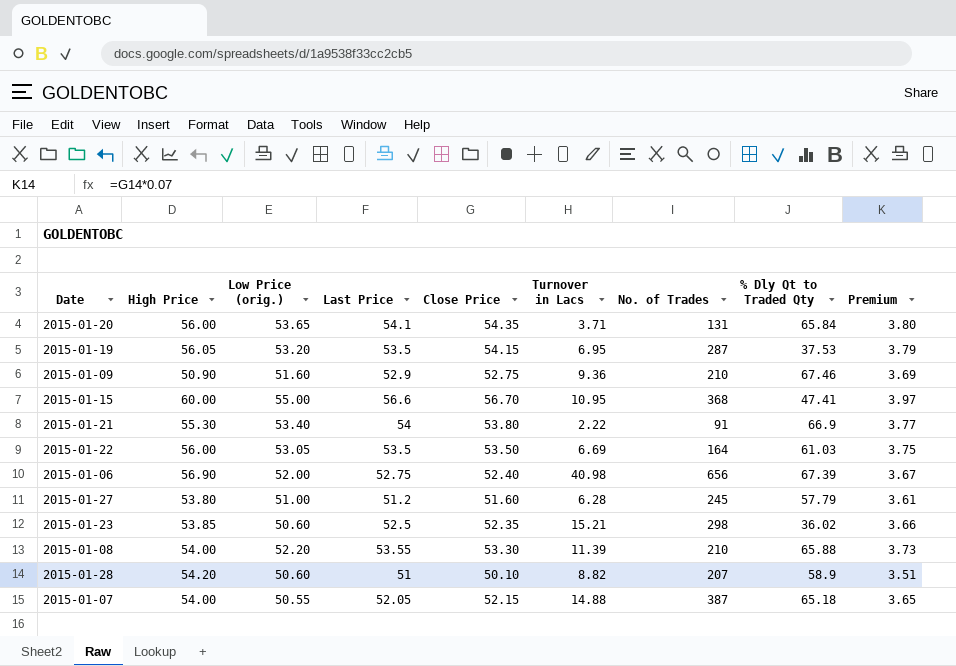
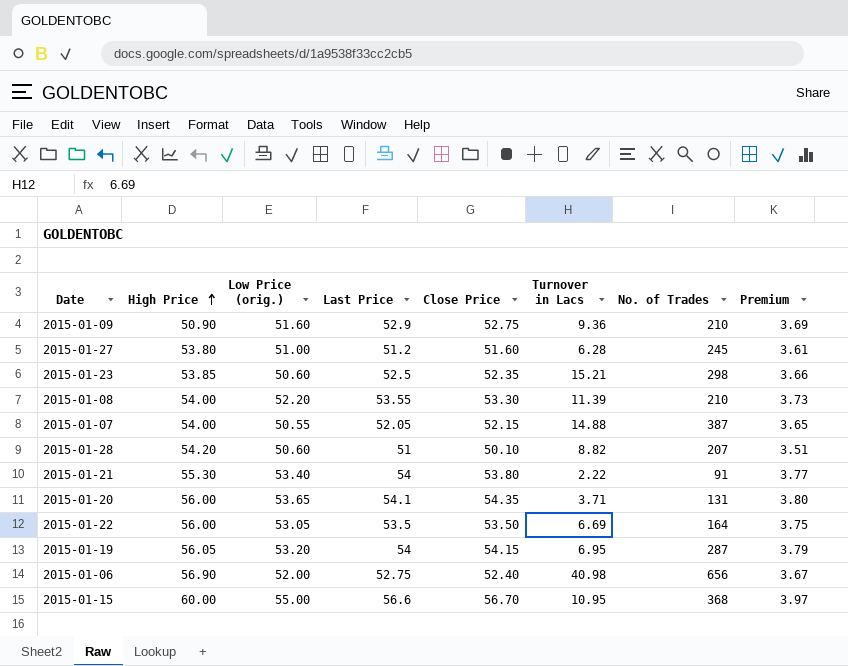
row order: none -> High Price ascending
column % Dly Qt to Traded Qty | position: 8 -> none
2015-01-19 | Last Price: 53.5 -> 54

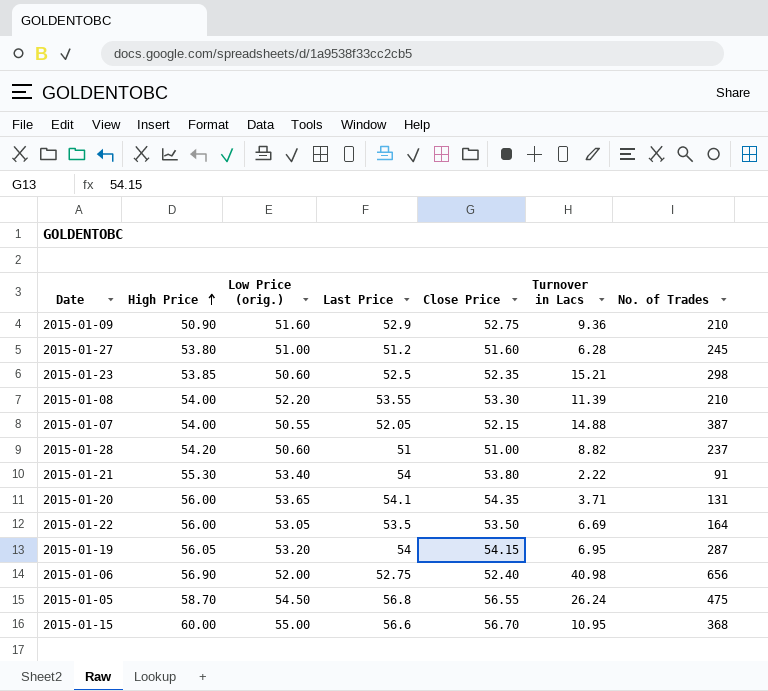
column Premium | formula: [Close Price] * 0.07 -> none
2015-01-28 | Close Price: 50.10 -> 51.00
2015-01-28 | No. of Trades: 207 -> 237
row 2015-01-05: none -> 58.70 | 54.50 | 56.8 | 56.55 | 26.24 | 475

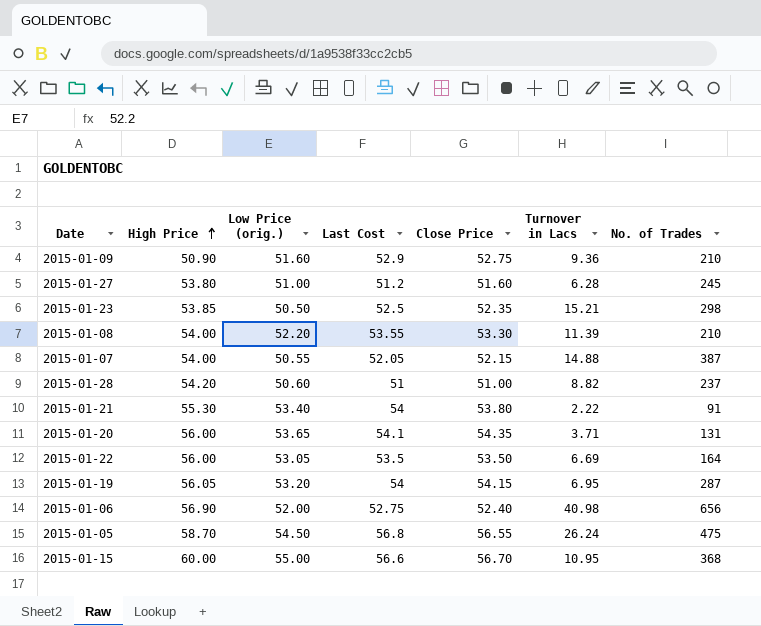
column name: Last Price -> Last Cost
2015-01-23 | Low Price (orig.): 50.60 -> 50.50

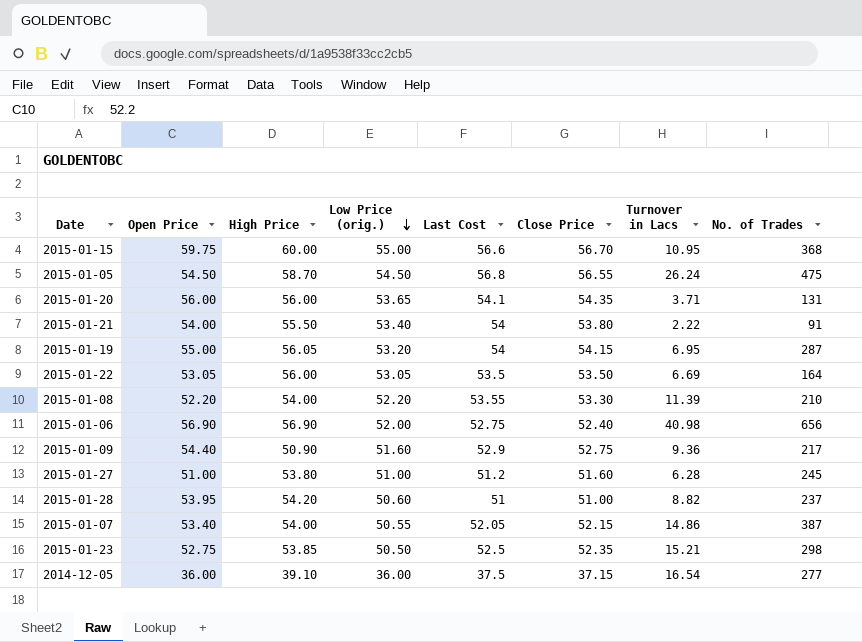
row order: High Price ascending -> Low Price (orig.) descending
column Open Price | position: none -> 2
2015-01-21 | High Price: 55.30 -> 55.50
2015-01-09 | No. of Trades: 210 -> 217
2015-01-07 | Turnover in Lacs: 14.88 -> 14.86
row 2014-12-05: none -> 36.00 | 39.10 | 36.00 | 37.5 | 37.15 | 16.54 | 277

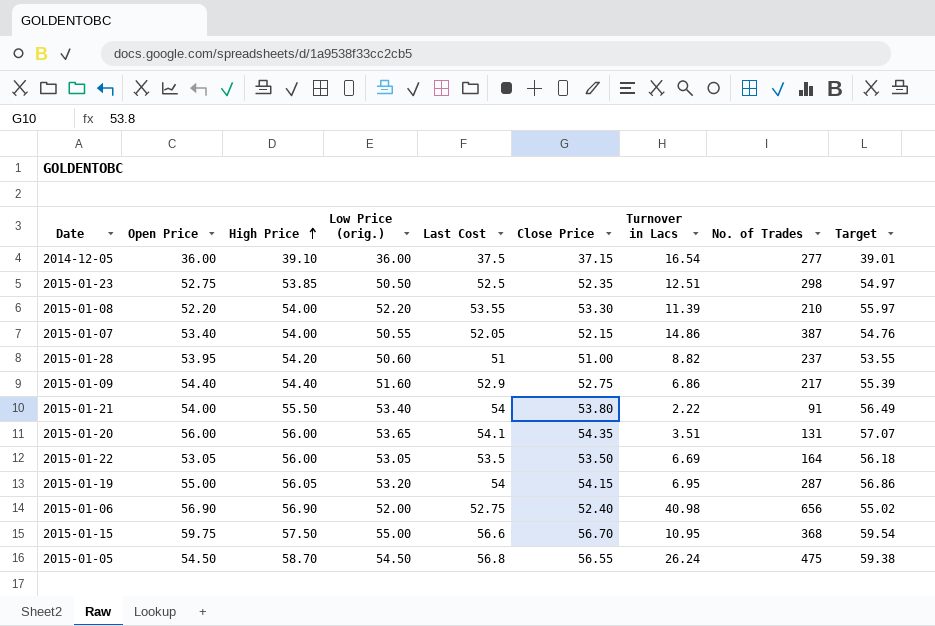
row order: Low Price (orig.) descending -> High Price ascending
column Target | formula: none -> [Close Price] * 1.05
row 2015-01-27: 51.00 | 53.80 | 51.00 | 51.2 | 51.60 | 6.28 | 245 -> none
2015-01-23 | Turnover in Lacs: 15.21 -> 12.51
2015-01-09 | High Price: 50.90 -> 54.40
2015-01-09 | Turnover in Lacs: 9.36 -> 6.86
2015-01-20 | Turnover in Lacs: 3.71 -> 3.51
2015-01-15 | High Price: 60.00 -> 57.50

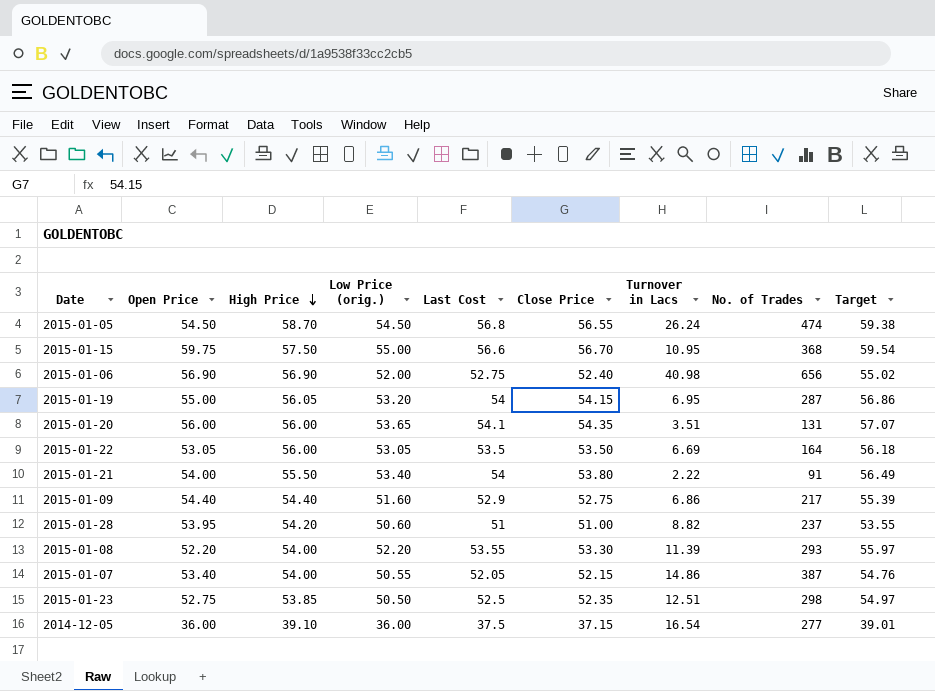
row order: High Price ascending -> High Price descending
2015-01-05 | No. of Trades: 475 -> 474
2015-01-08 | No. of Trades: 210 -> 293

